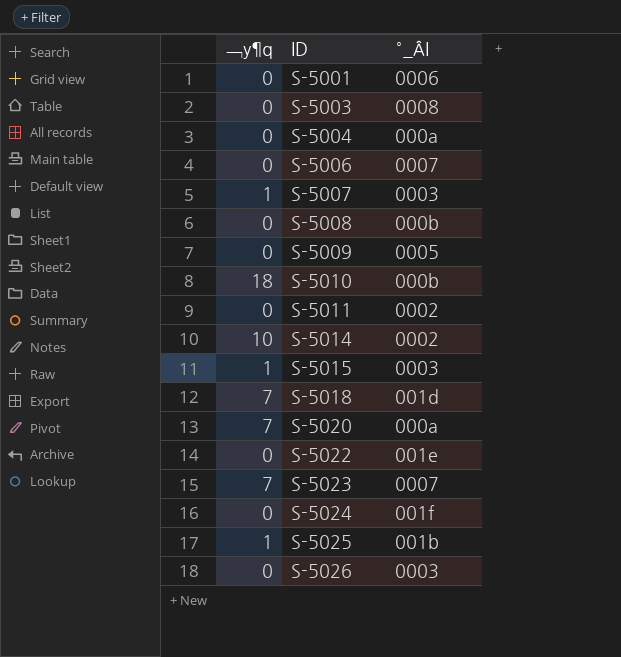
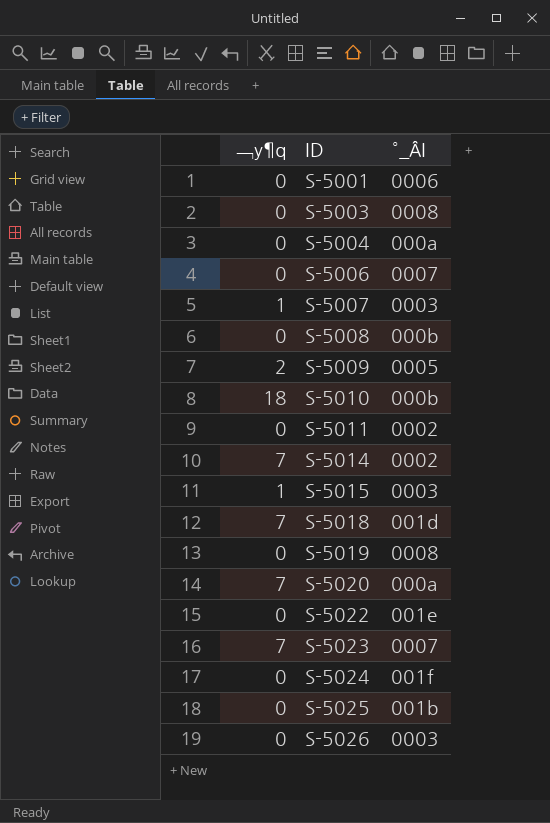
S-5009 | ¬y¶q: 0 -> 2
S-5014 | ¬y¶q: 10 -> 7
row S-5019: none -> 0 | 0008
S-5025 | ¬y¶q: 1 -> 0

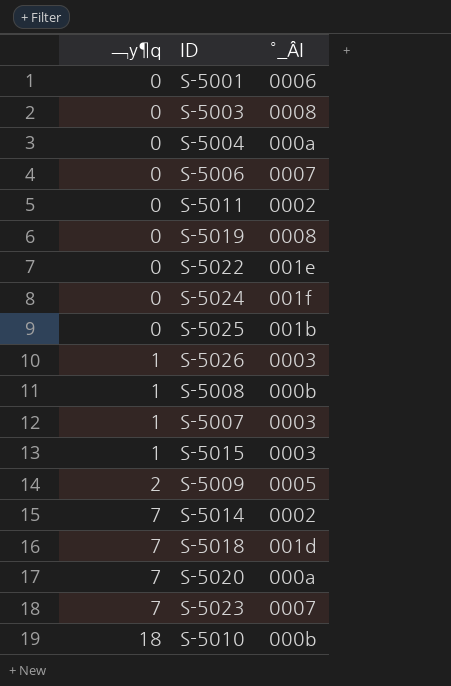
row order: ID ascending -> ¬y¶q ascending
S-5026 | ¬y¶q: 0 -> 1
S-5008 | ¬y¶q: 0 -> 1

